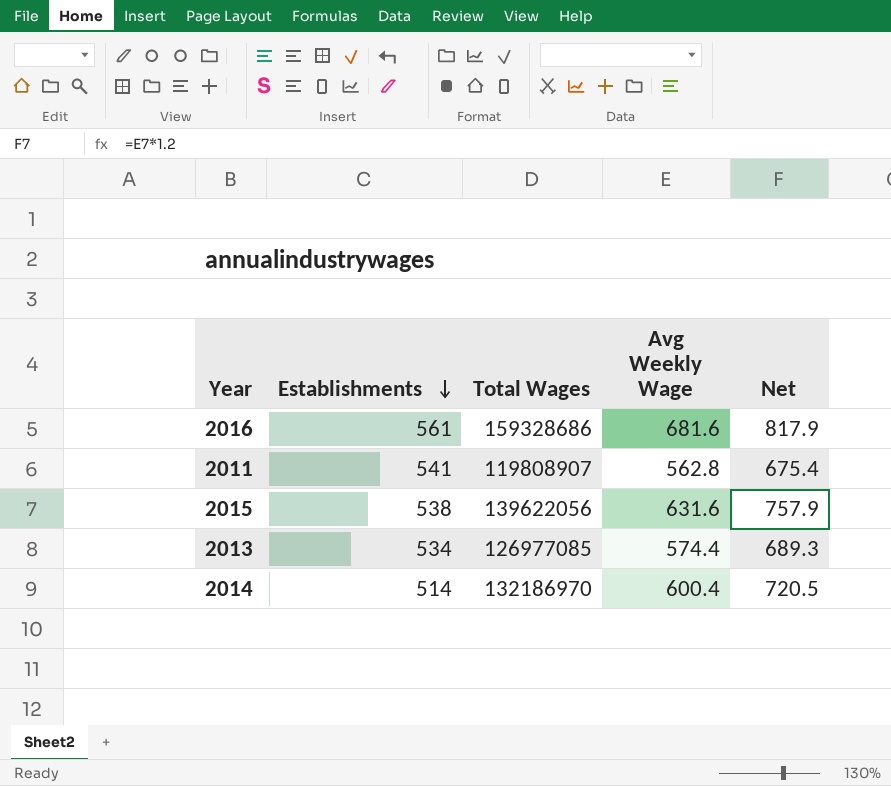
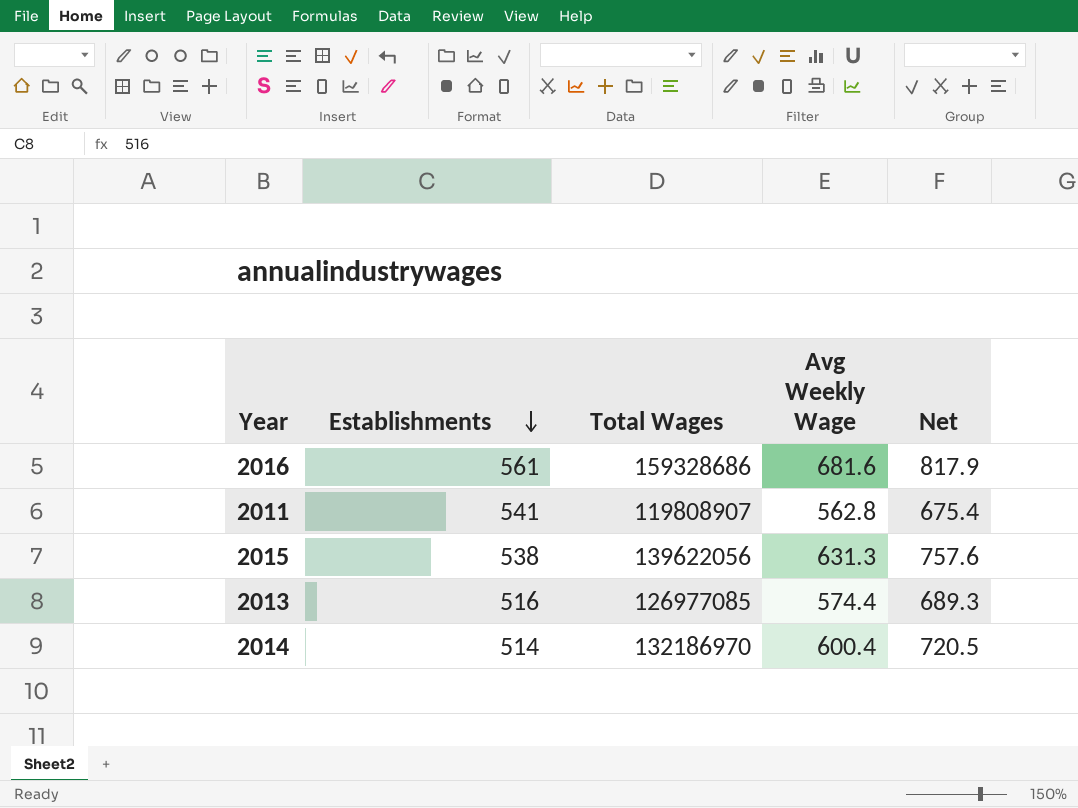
2015 | Avg Weekly Wage: 631.6 -> 631.3
2015 | Net: 757.9 -> 757.6
2013 | Establishments: 534 -> 516

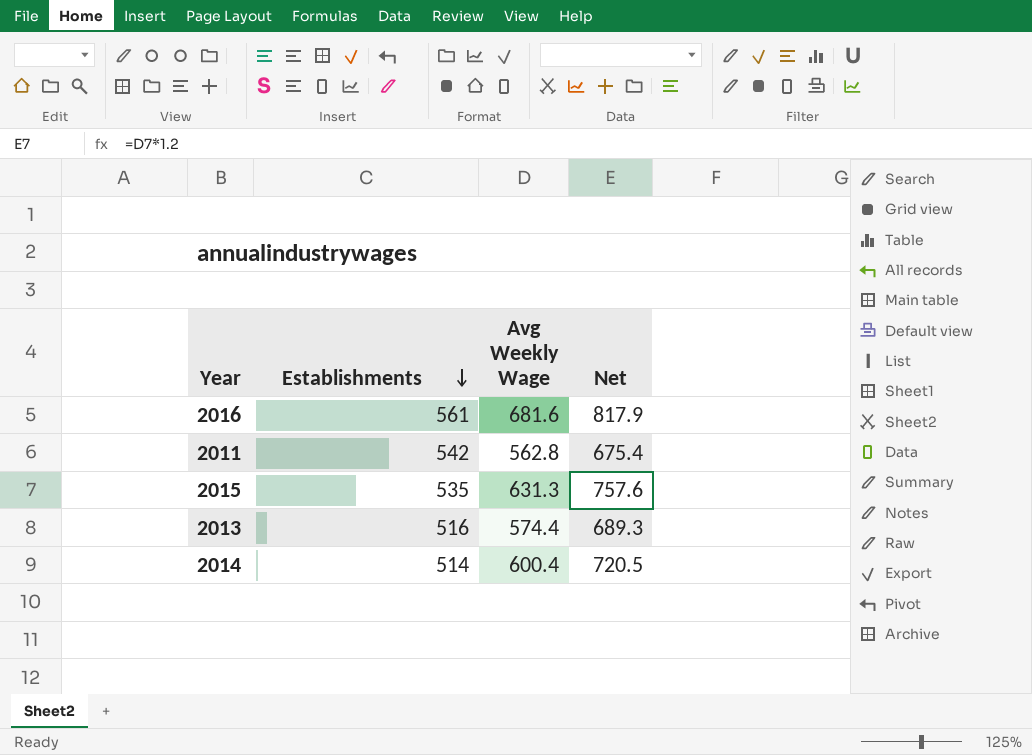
column Total Wages | position: 3 -> none
2011 | Establishments: 541 -> 542
2015 | Establishments: 538 -> 535

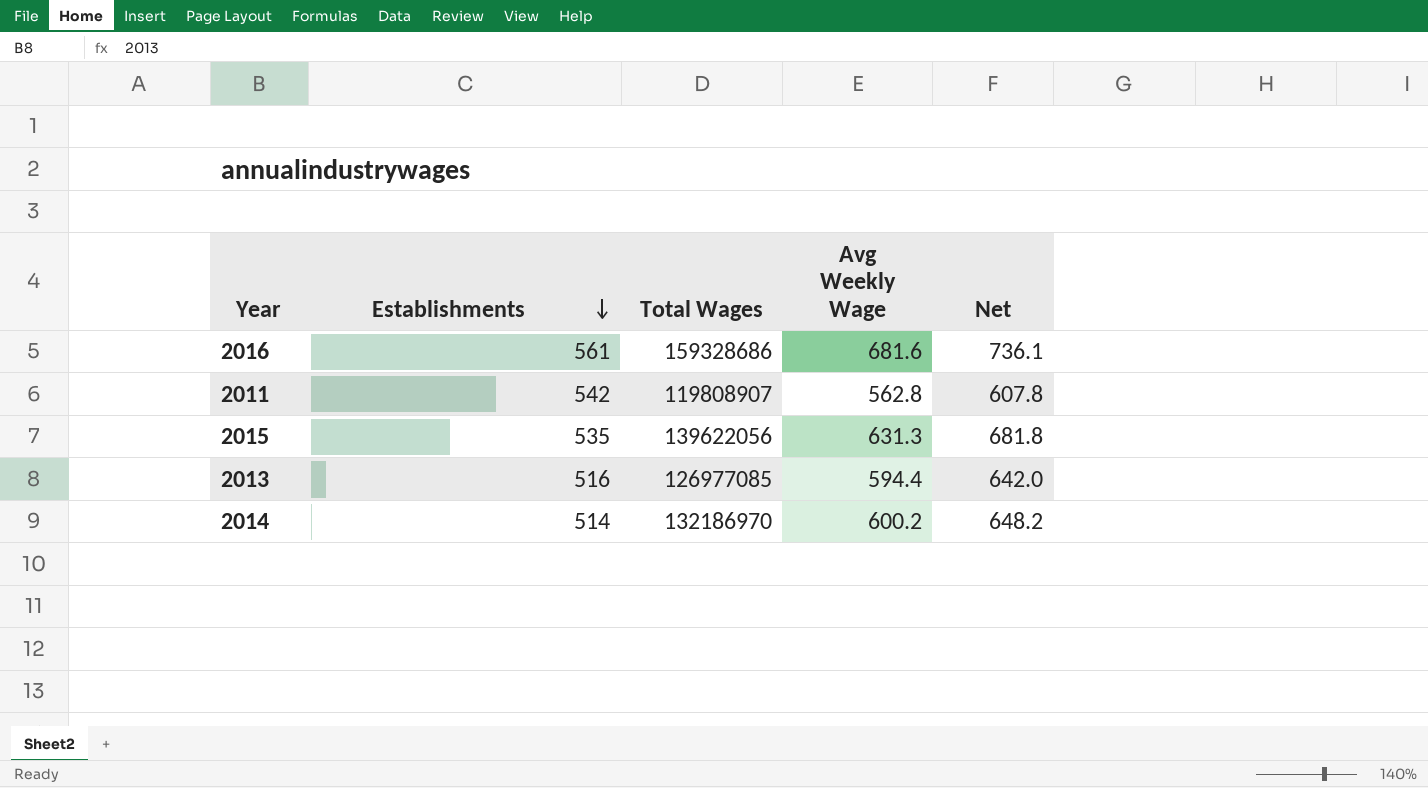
column Total Wages | position: none -> 3
column Net | formula: [Avg Weekly Wage] * 1.2 -> [Avg Weekly Wage] * 1.08
2013 | Avg Weekly Wage: 574.4 -> 594.4
2014 | Avg Weekly Wage: 600.4 -> 600.2

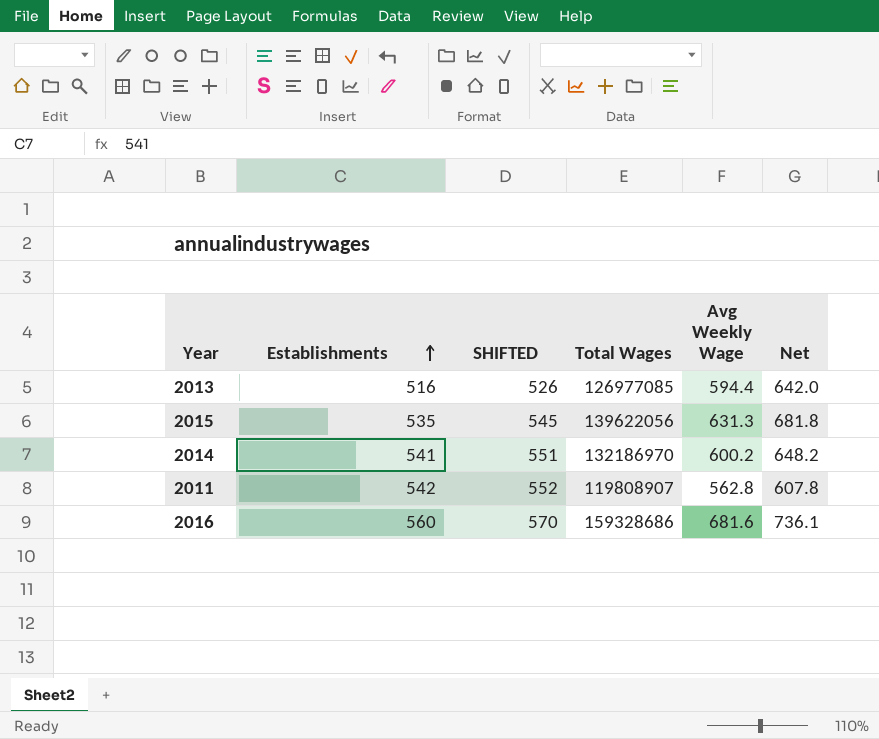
row order: Establishments descending -> Establishments ascending
column SHIFTED | formula: none -> [Establishments] + 10
2014 | Establishments: 514 -> 541
2016 | Establishments: 561 -> 560

